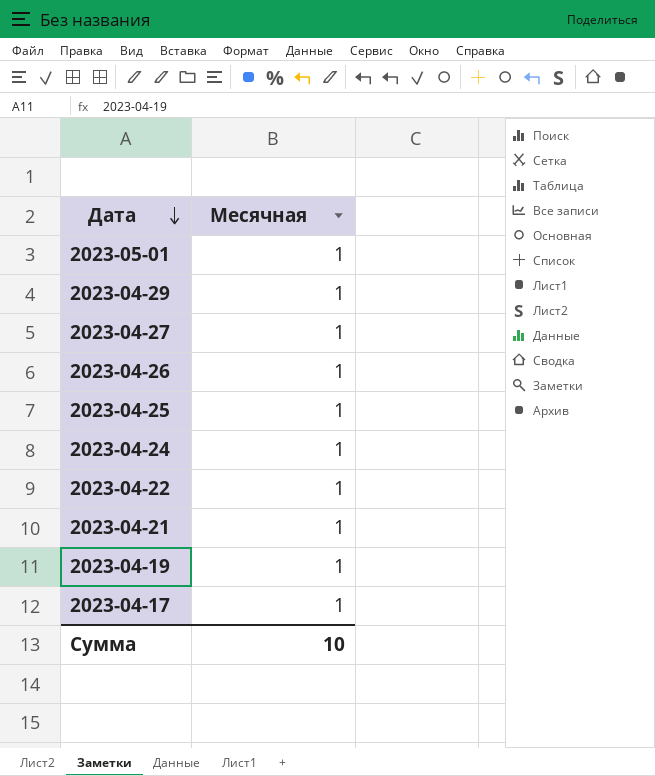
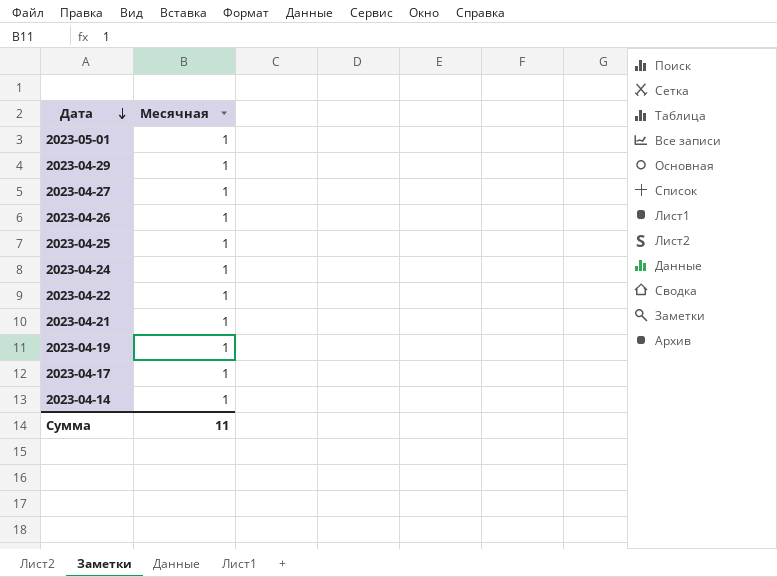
row 2023-04-14: none -> 1
Сумма | Месячная: 10 -> 11

